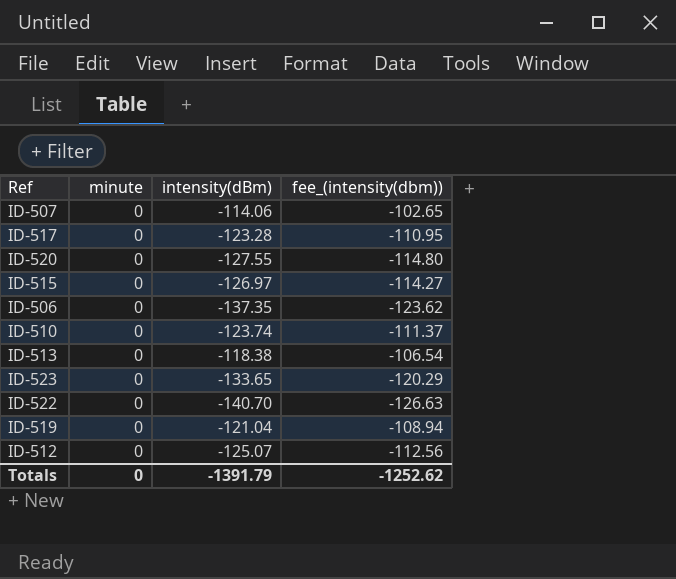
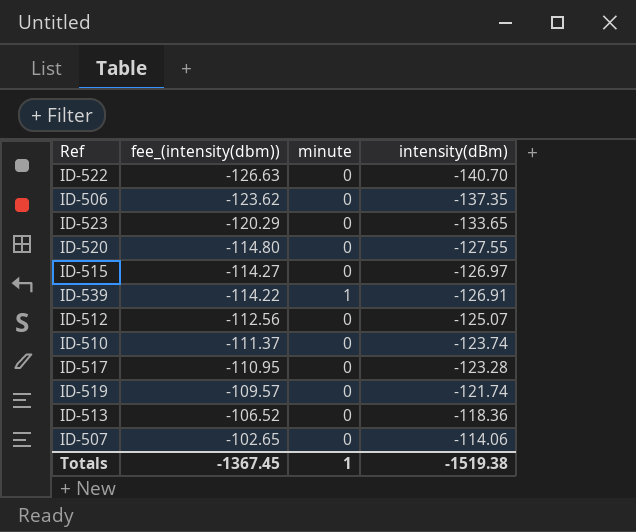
row order: none -> fee_(intensity(dbm)) ascending
column fee_(intensity(dbm)) | position: 4 -> 2
row ID-539: none -> -114.22 | 1 | -126.91
ID-519 | fee_(intensity(dbm)): -108.94 -> -109.57
ID-519 | intensity(dBm): -121.04 -> -121.74
ID-513 | fee_(intensity(dbm)): -106.54 -> -106.52
ID-513 | intensity(dBm): -118.38 -> -118.36
Totals | fee_(intensity(dbm)): -1252.62 -> -1367.45
Totals | minute: 0 -> 1
Totals | intensity(dBm): -1391.79 -> -1519.38

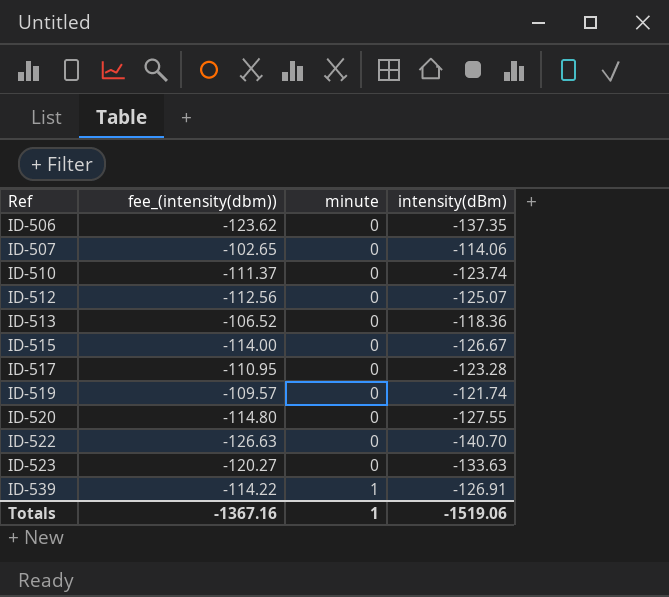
row order: fee_(intensity(dbm)) ascending -> Ref ascending
ID-515 | fee_(intensity(dbm)): -114.27 -> -114.00
ID-515 | intensity(dBm): -126.97 -> -126.67
ID-523 | fee_(intensity(dbm)): -120.29 -> -120.27
ID-523 | intensity(dBm): -133.65 -> -133.63
Totals | fee_(intensity(dbm)): -1367.45 -> -1367.16
Totals | intensity(dBm): -1519.38 -> -1519.06

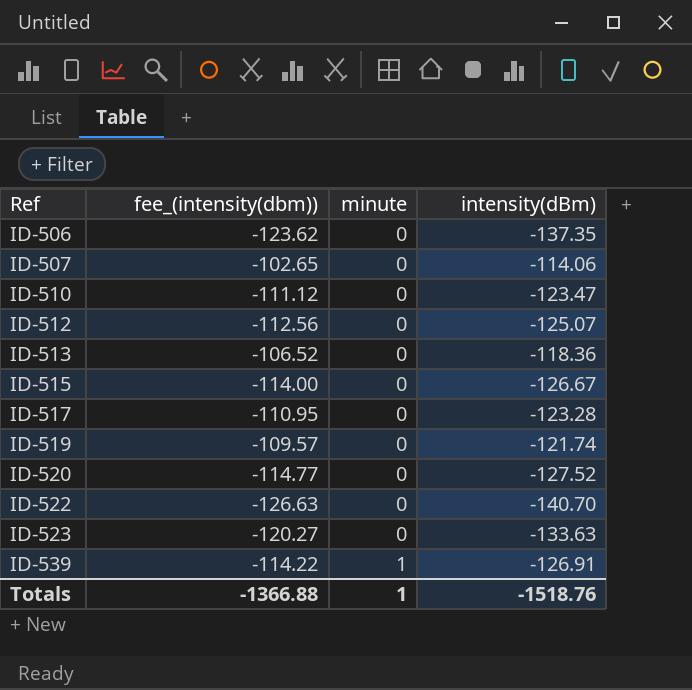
ID-510 | fee_(intensity(dbm)): -111.37 -> -111.12
ID-510 | intensity(dBm): -123.74 -> -123.47
ID-520 | fee_(intensity(dbm)): -114.80 -> -114.77
ID-520 | intensity(dBm): -127.55 -> -127.52
Totals | fee_(intensity(dbm)): -1367.16 -> -1366.88
Totals | intensity(dBm): -1519.06 -> -1518.76

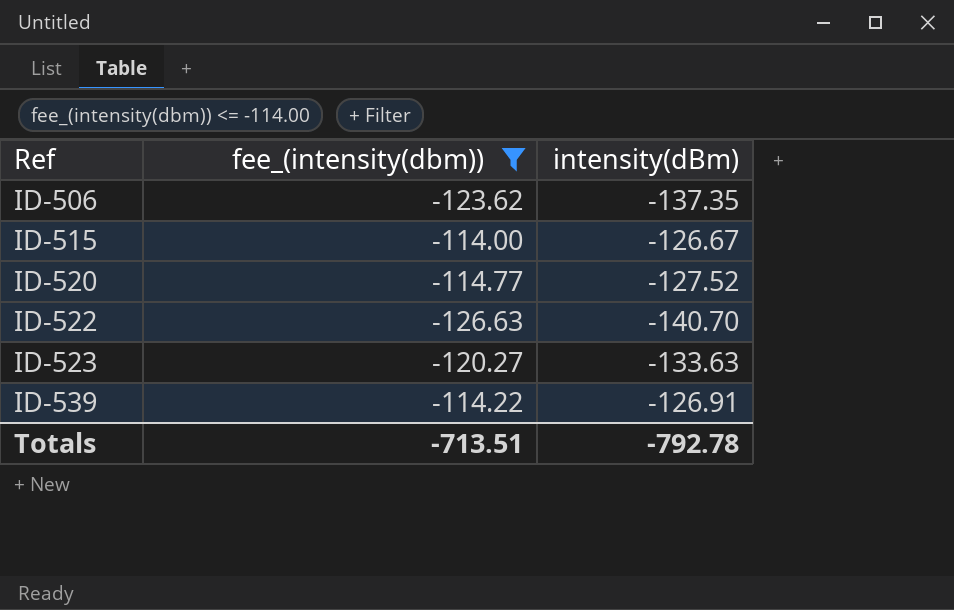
filter: none -> fee_(intensity(dbm)) <= -114.00
column minute | position: 3 -> none
Totals | fee_(intensity(dbm)): -1366.88 -> -713.51
Totals | intensity(dBm): -1518.76 -> -792.78

